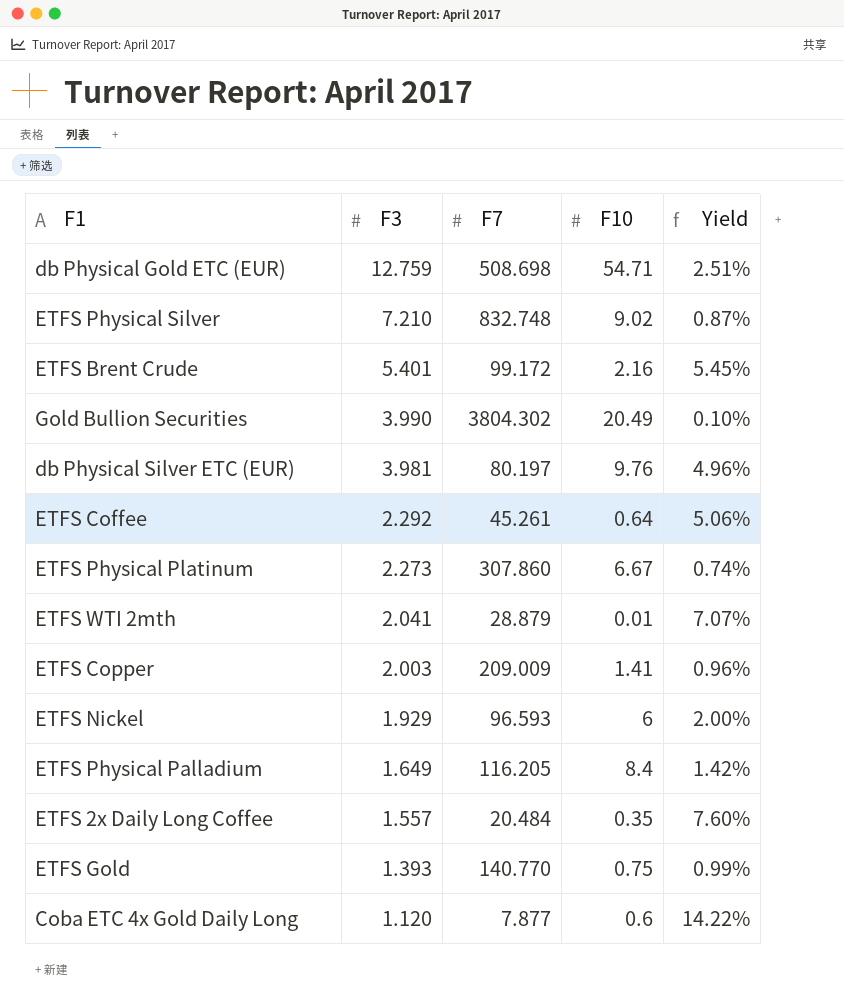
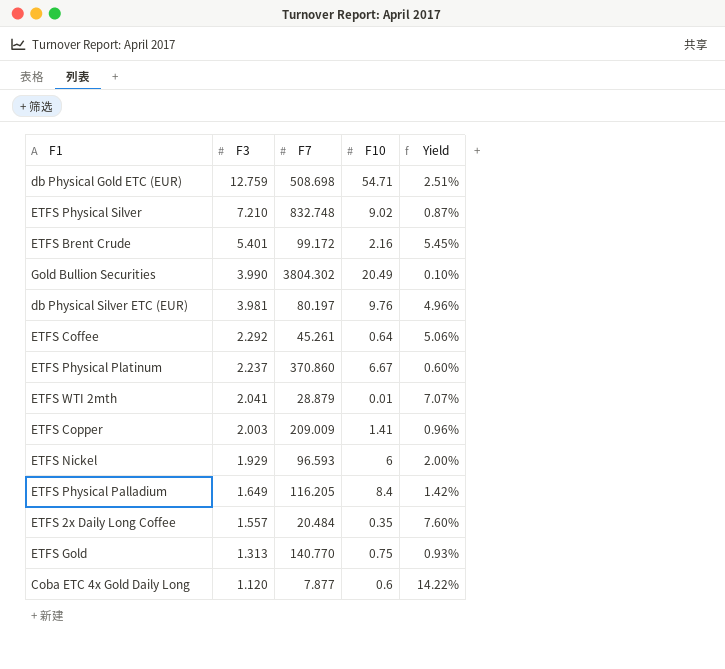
ETFS Physical Platinum | F3: 2.273 -> 2.237
ETFS Physical Platinum | F7: 307.860 -> 370.860
ETFS Physical Platinum | Yield: 0.74% -> 0.60%
ETFS Gold | F3: 1.393 -> 1.313
ETFS Gold | Yield: 0.99% -> 0.93%

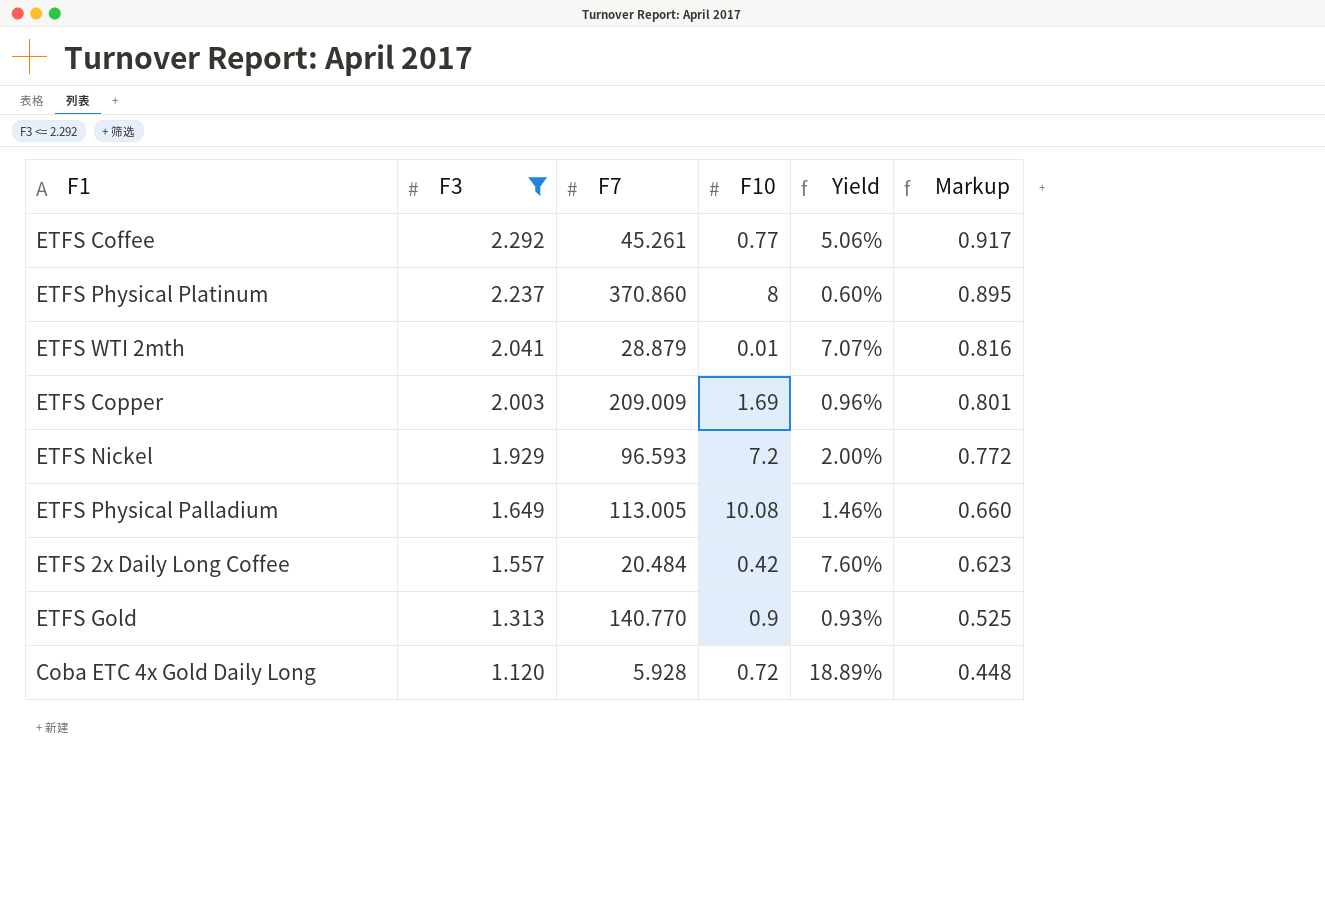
filter: none -> F3 <= 2.292
column Markup | formula: none -> [F3] * 0.4
ETFS Coffee | F10: 0.64 -> 0.77
ETFS Physical Platinum | F10: 6.67 -> 8
ETFS Copper | F10: 1.41 -> 1.69
ETFS Nickel | F10: 6 -> 7.2
ETFS Physical Palladium | F7: 116.205 -> 113.005
ETFS Physical Palladium | F10: 8.4 -> 10.08
ETFS Physical Palladium | Yield: 1.42% -> 1.46%
ETFS 2x Daily Long Coffee | F10: 0.35 -> 0.42
ETFS Gold | F10: 0.75 -> 0.9
Coba ETC 4x Gold Daily Long | F7: 7.877 -> 5.928
Coba ETC 4x Gold Daily Long | F10: 0.6 -> 0.72
Coba ETC 4x Gold Daily Long | Yield: 14.22% -> 18.89%

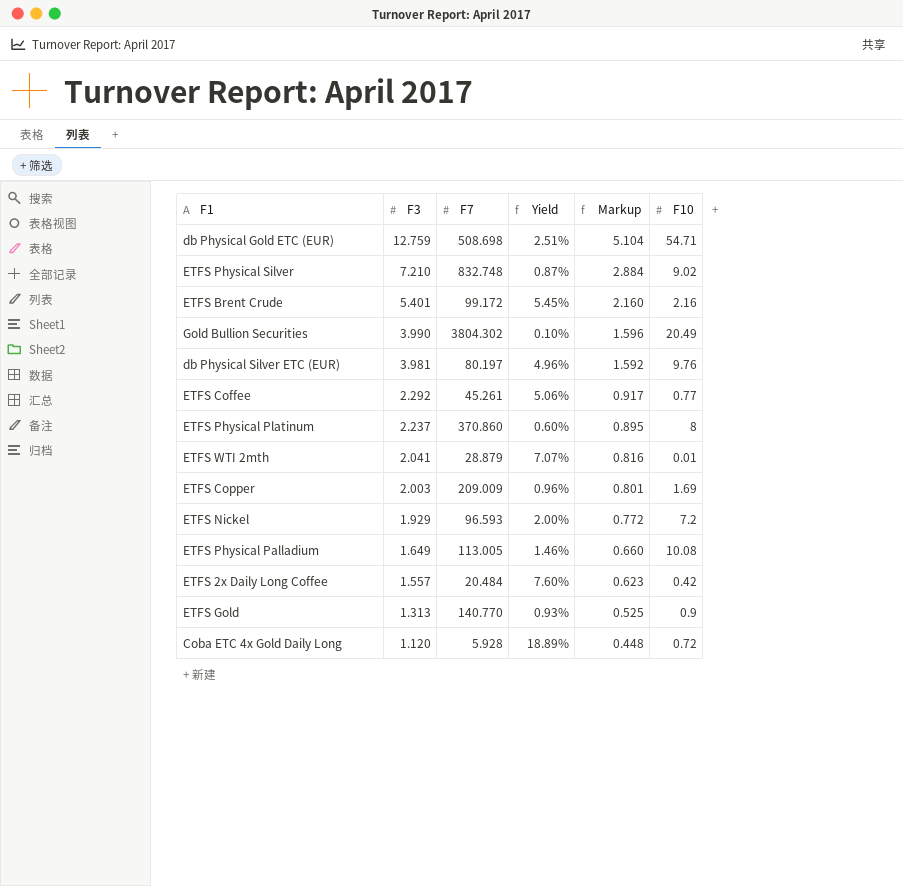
filter: F3 <= 2.292 -> none
column F10 | position: 4 -> 6

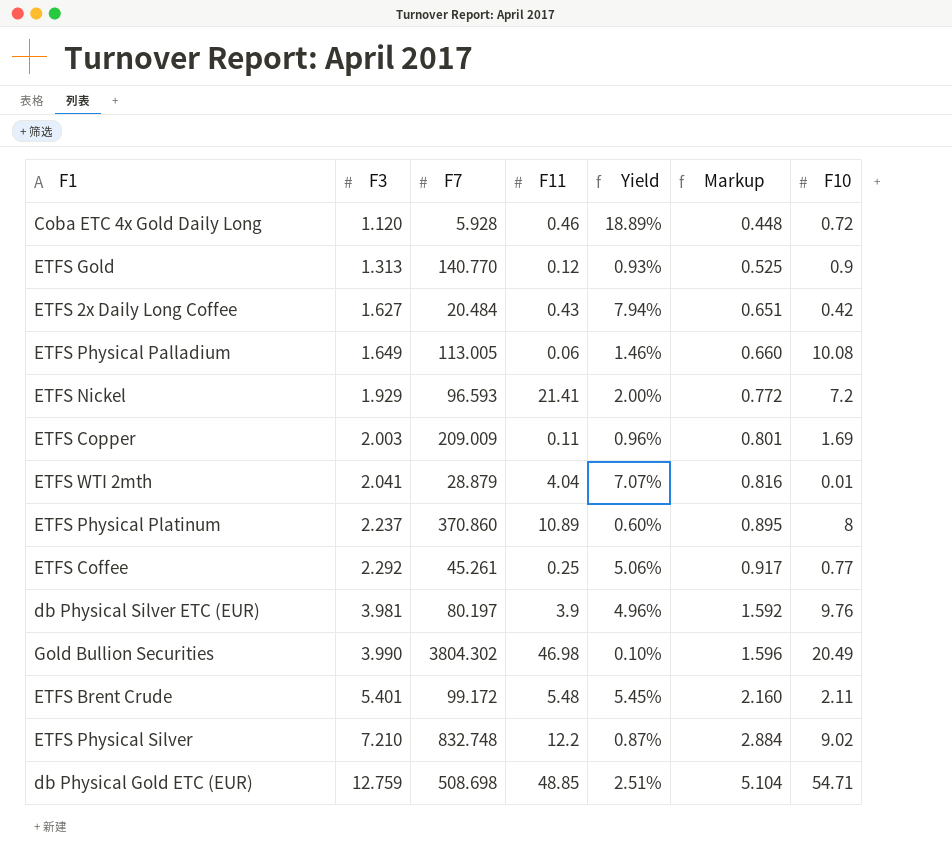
row order: F3 descending -> F3 ascending
column F11 | position: none -> 4
ETFS 2x Daily Long Coffee | F3: 1.557 -> 1.627
ETFS 2x Daily Long Coffee | Yield: 7.60% -> 7.94%
ETFS 2x Daily Long Coffee | Markup: 0.623 -> 0.651
ETFS Brent Crude | F10: 2.16 -> 2.11

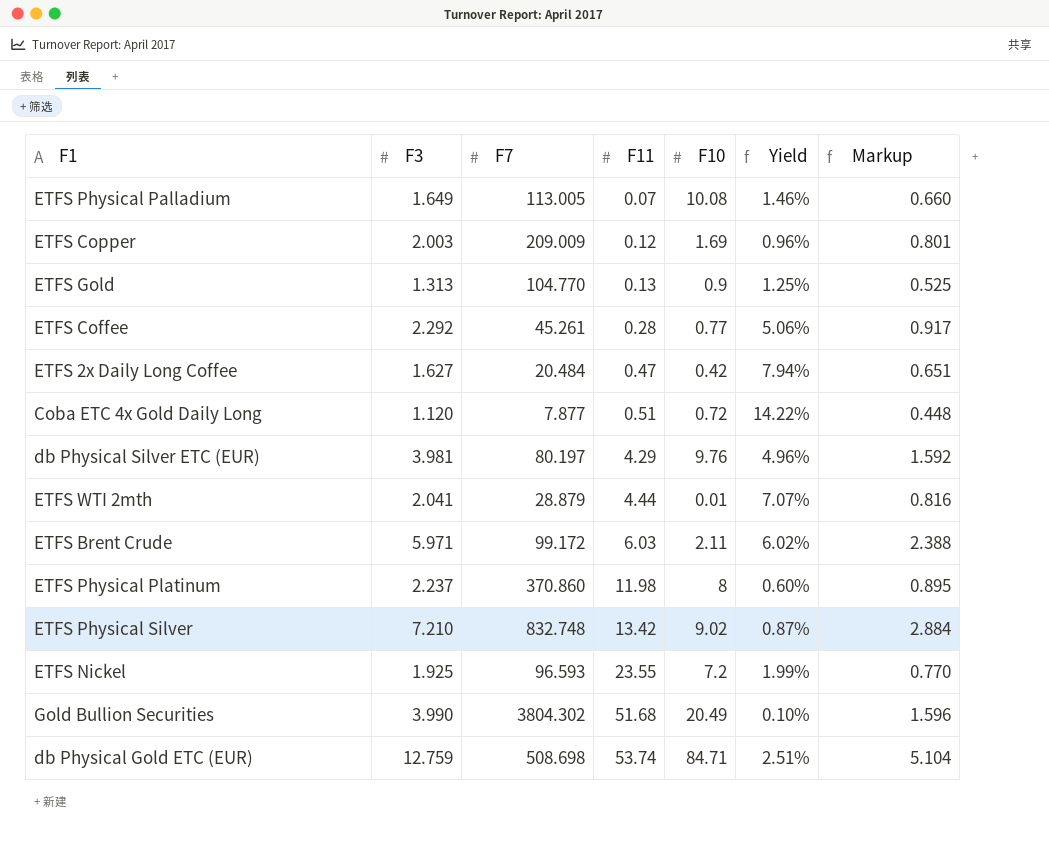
row order: F3 ascending -> F11 ascending
column F10 | position: 7 -> 5
ETFS Physical Palladium | F11: 0.06 -> 0.07
ETFS Copper | F11: 0.11 -> 0.12
ETFS Gold | F7: 140.770 -> 104.770
ETFS Gold | F11: 0.12 -> 0.13
ETFS Gold | Yield: 0.93% -> 1.25%
ETFS Coffee | F11: 0.25 -> 0.28
ETFS 2x Daily Long Coffee | F11: 0.43 -> 0.47
Coba ETC 4x Gold Daily Long | F7: 5.928 -> 7.877
Coba ETC 4x Gold Daily Long | F11: 0.46 -> 0.51
Coba ETC 4x Gold Daily Long | Yield: 18.89% -> 14.22%
db Physical Silver ETC (EUR) | F11: 3.9 -> 4.29
ETFS WTI 2mth | F11: 4.04 -> 4.44
ETFS Brent Crude | F3: 5.401 -> 5.971
ETFS Brent Crude | F11: 5.48 -> 6.03
ETFS Brent Crude | Yield: 5.45% -> 6.02%
ETFS Brent Crude | Markup: 2.160 -> 2.388
ETFS Physical Platinum | F11: 10.89 -> 11.98
ETFS Physical Silver | F11: 12.2 -> 13.42
ETFS Nickel | F3: 1.929 -> 1.925
ETFS Nickel | F11: 21.41 -> 23.55
ETFS Nickel | Yield: 2.00% -> 1.99%
ETFS Nickel | Markup: 0.772 -> 0.770
Gold Bullion Securities | F11: 46.98 -> 51.68
db Physical Gold ETC (EUR) | F11: 48.85 -> 53.74
db Physical Gold ETC (EUR) | F10: 54.71 -> 84.71

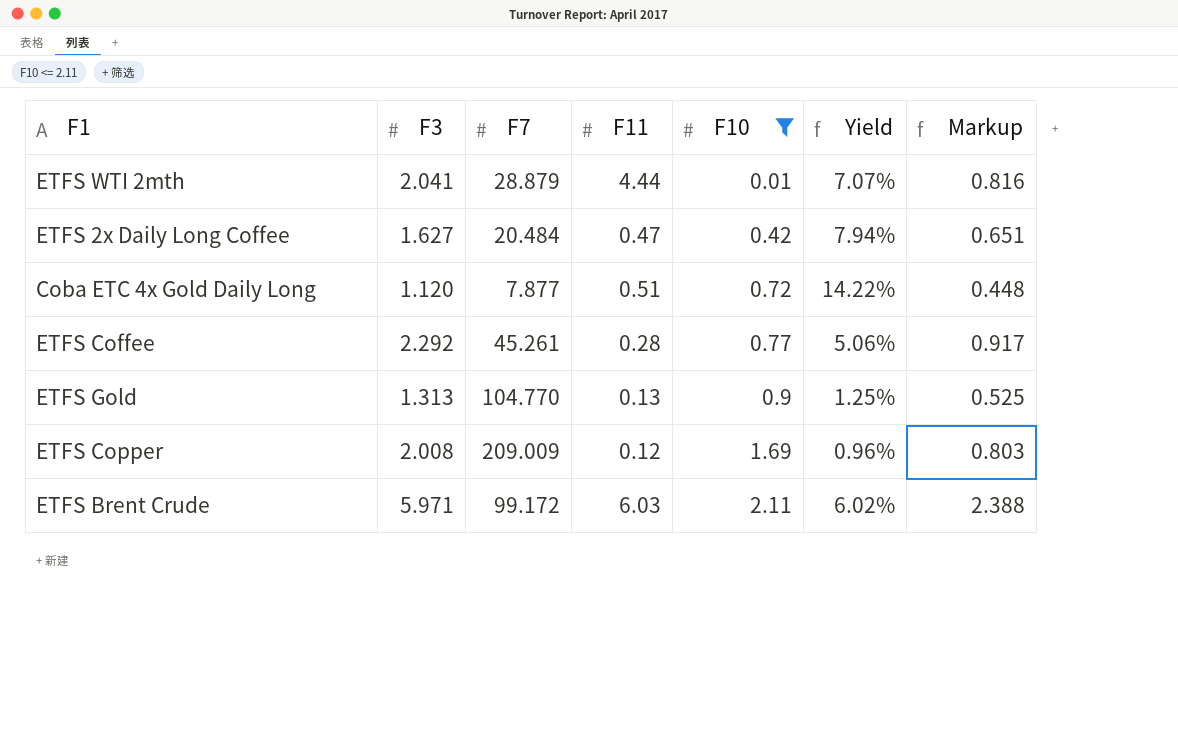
filter: none -> F10 <= 2.11
row order: F11 ascending -> F10 ascending
ETFS Copper | F3: 2.003 -> 2.008
ETFS Copper | Markup: 0.801 -> 0.803

